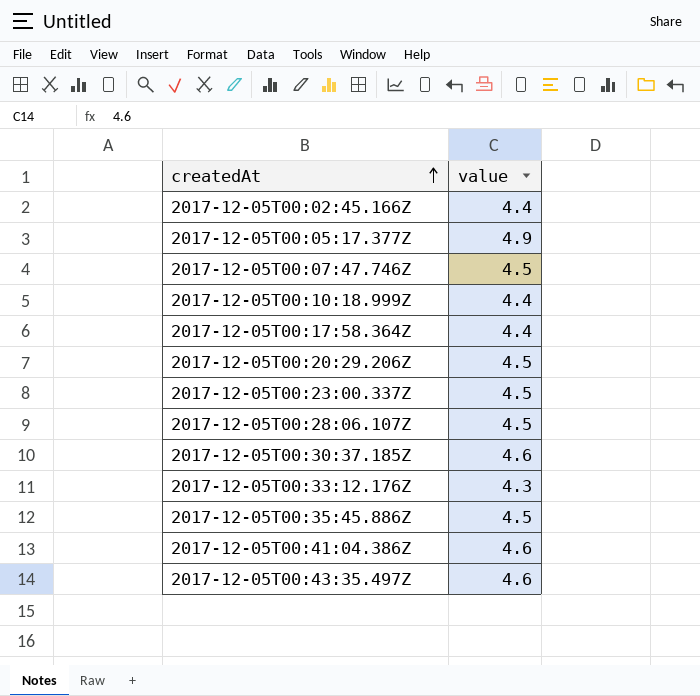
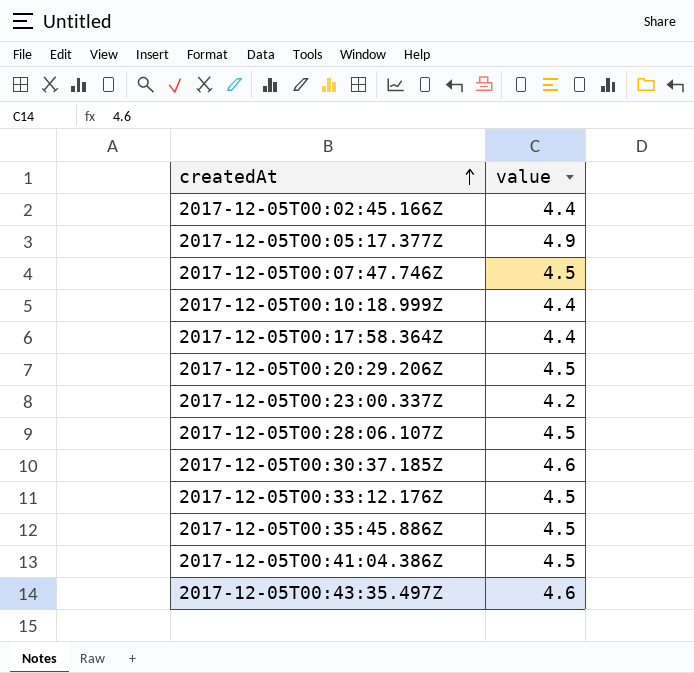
2017-12-05T00:23:00.337Z | value: 4.5 -> 4.2
2017-12-05T00:33:12.176Z | value: 4.3 -> 4.5
2017-12-05T00:41:04.386Z | value: 4.6 -> 4.5

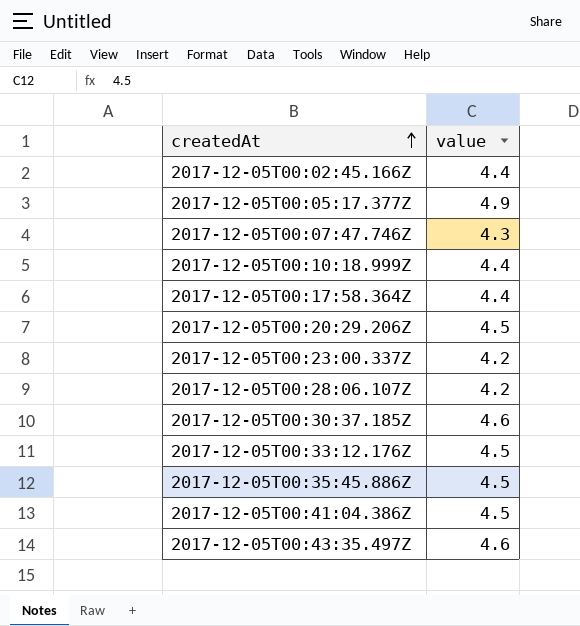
2017-12-05T00:07:47.746Z | value: 4.5 -> 4.3
2017-12-05T00:28:06.107Z | value: 4.5 -> 4.2

